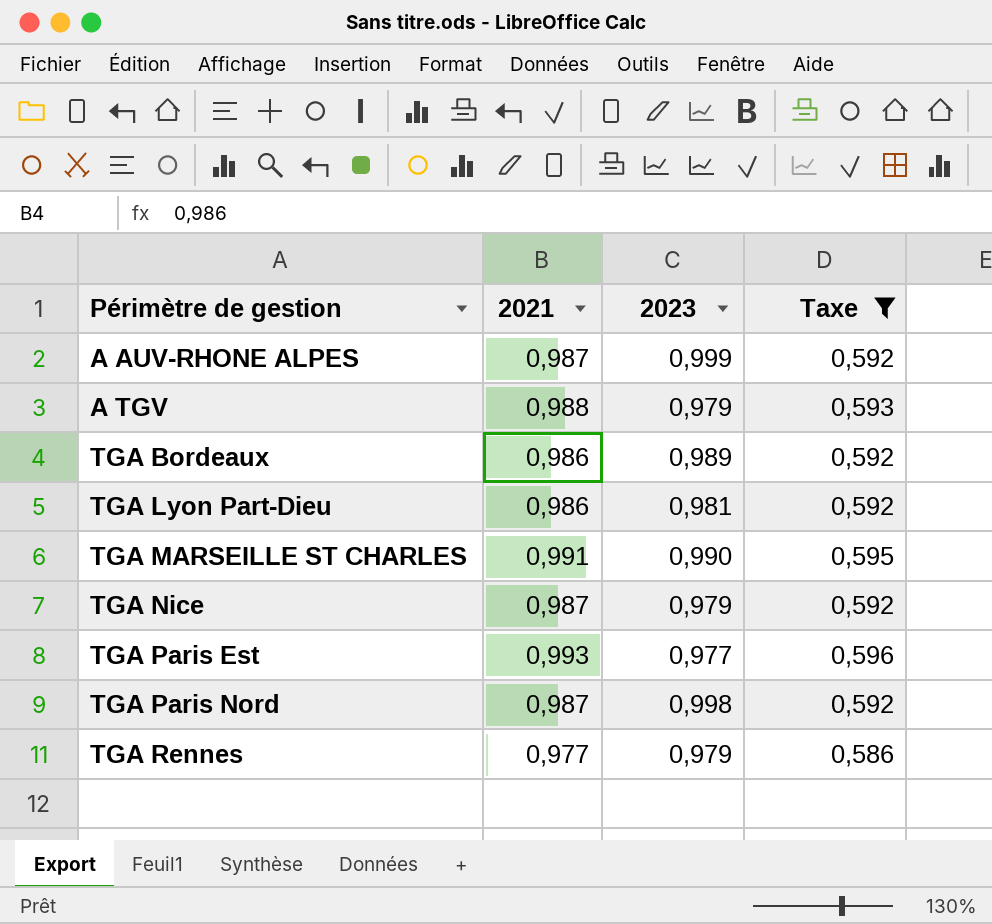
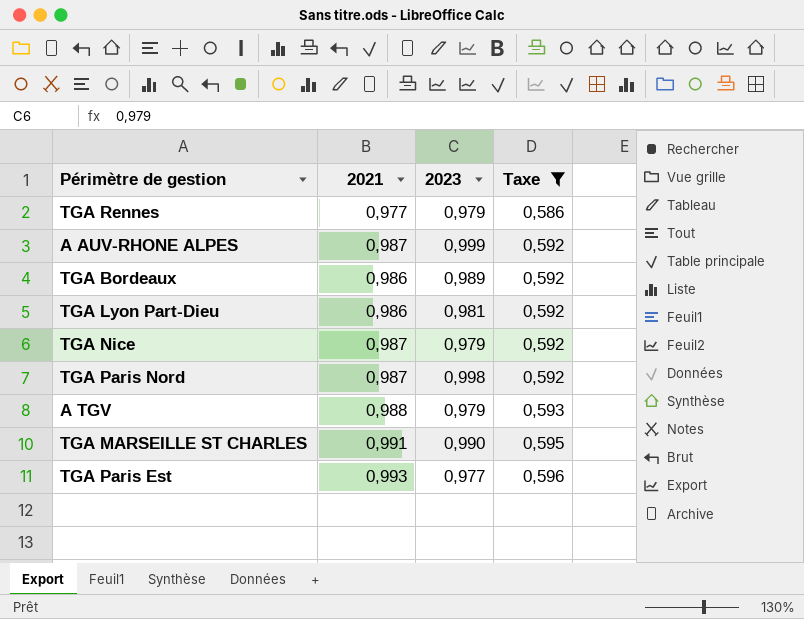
row order: Périmètre de gestion ascending -> Taxe ascending

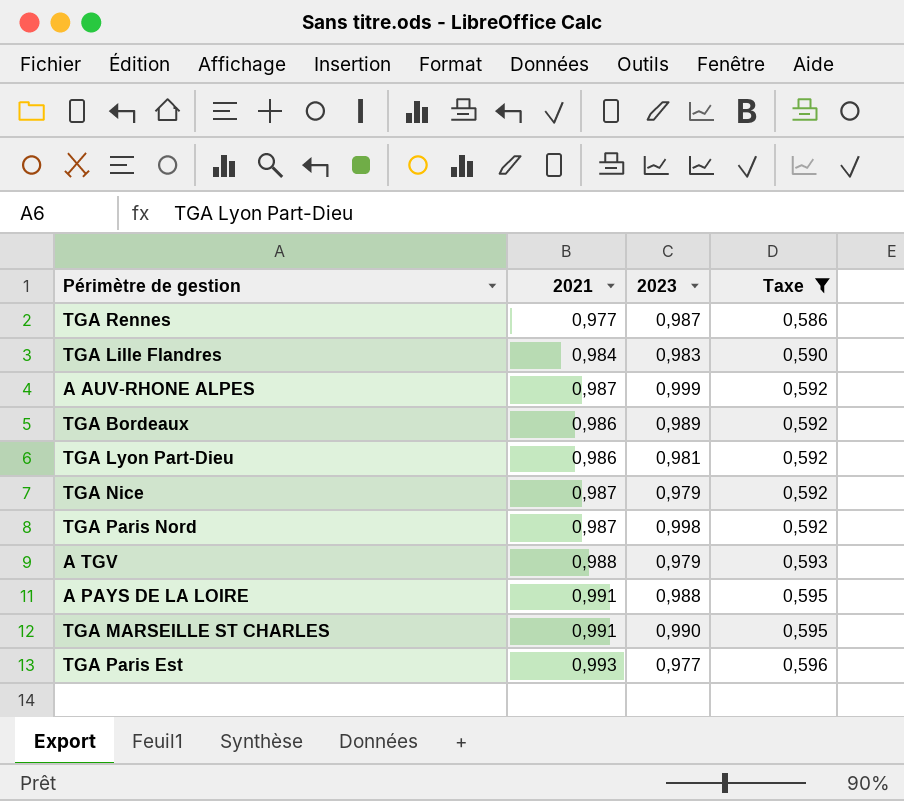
TGA Rennes | 2023: 0,979 -> 0,987
row TGA Lille Flandres: none -> 0,984 | 0,983 | 0,590
row A PAYS DE LA LOIRE: none -> 0,991 | 0,988 | 0,595

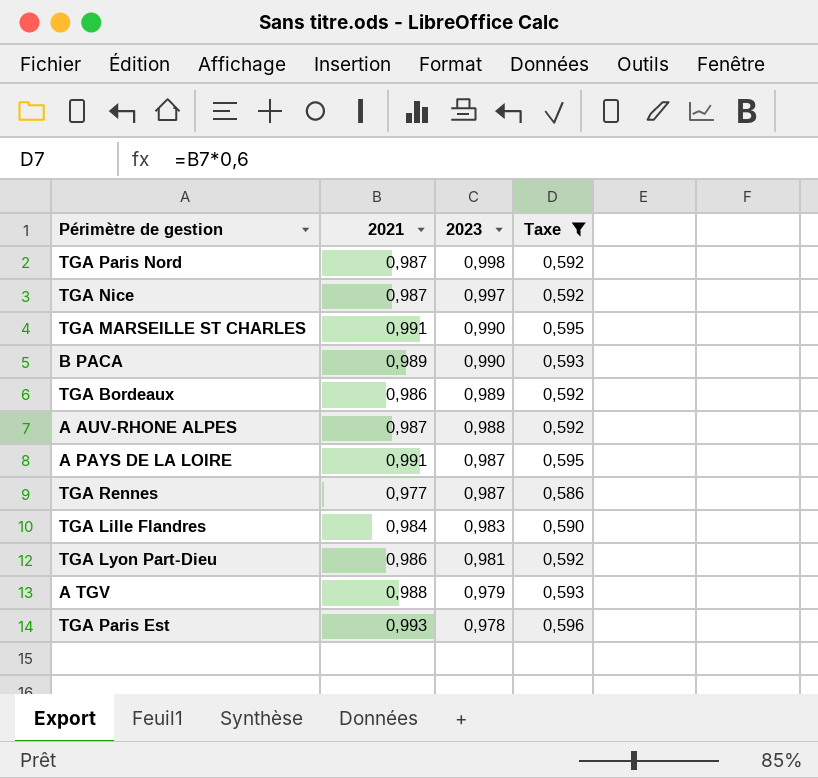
row order: Taxe ascending -> 2023 descending
TGA Nice | 2023: 0,979 -> 0,997
row B PACA: none -> 0,989 | 0,990 | 0,593
A AUV-RHONE ALPES | 2023: 0,999 -> 0,988
A PAYS DE LA LOIRE | 2023: 0,988 -> 0,987
TGA Paris Est | 2023: 0,977 -> 0,978

